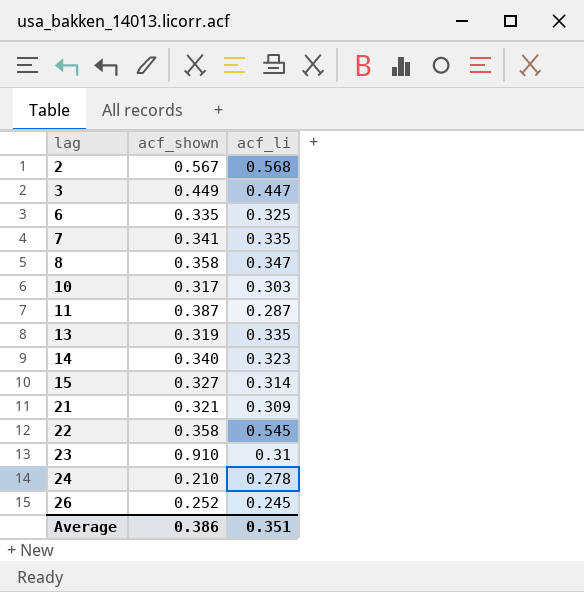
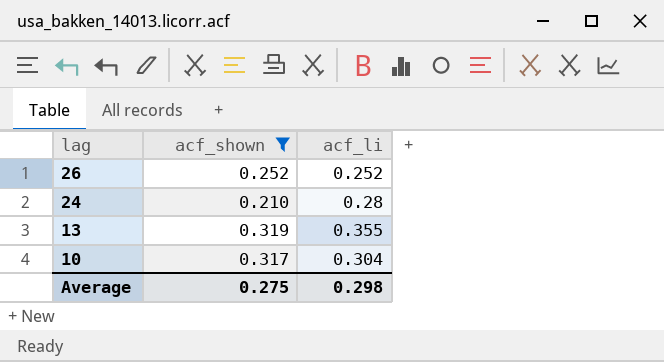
filter: none -> acf_shown <= 0.319
row order: lag ascending -> lag descending
26 | acf_li: 0.245 -> 0.252
24 | acf_li: 0.278 -> 0.28
13 | acf_li: 0.335 -> 0.355
10 | acf_li: 0.303 -> 0.304
Average | acf_shown: 0.386 -> 0.275
Average | acf_li: 0.351 -> 0.298

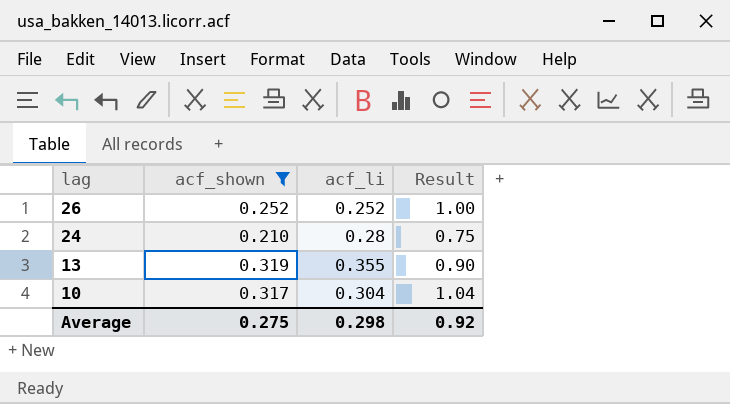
column Result | formula: none -> [acf_shown] / [acf_li]

